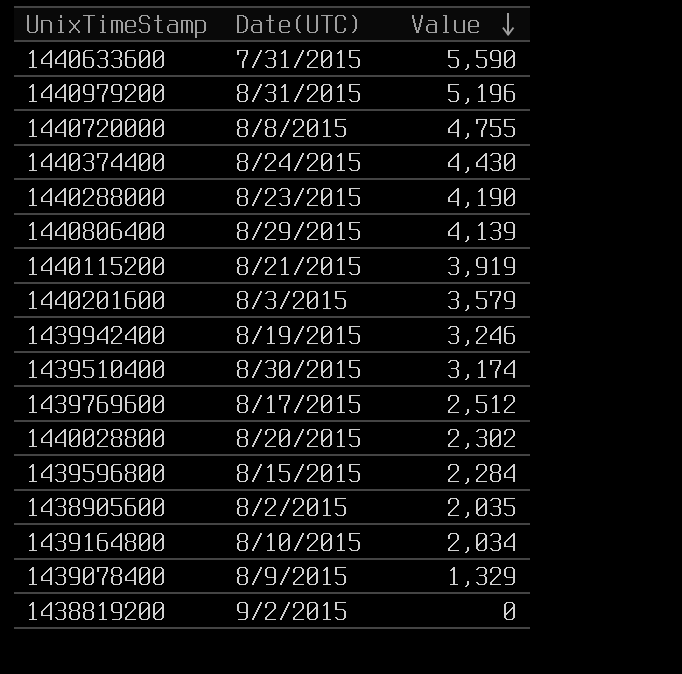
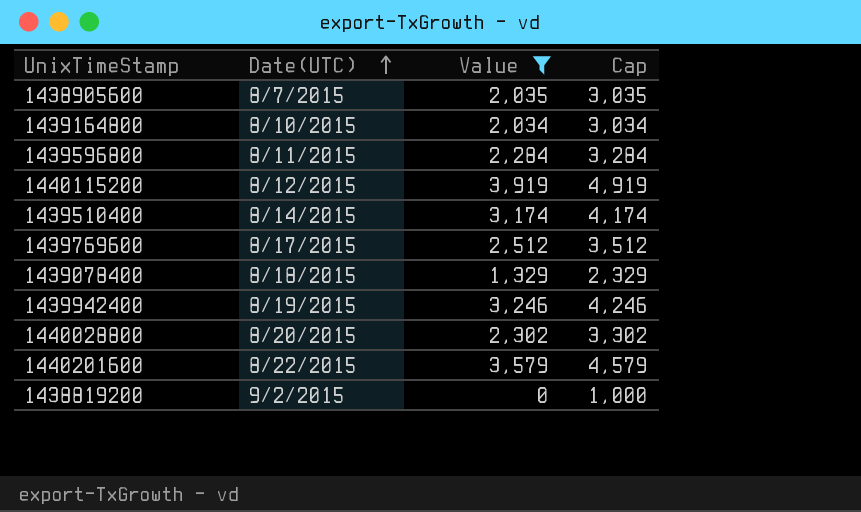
filter: none -> Value <= 3,919
row order: Value descending -> Date(UTC) ascending
column Cap | formula: none -> [Value] + 1000
1438905600 | Date(UTC): 8/2/2015 -> 8/7/2015
1439596800 | Date(UTC): 8/15/2015 -> 8/11/2015
1440115200 | Date(UTC): 8/21/2015 -> 8/12/2015
1439510400 | Date(UTC): 8/30/2015 -> 8/14/2015
1439078400 | Date(UTC): 8/9/2015 -> 8/18/2015
1440201600 | Date(UTC): 8/3/2015 -> 8/22/2015

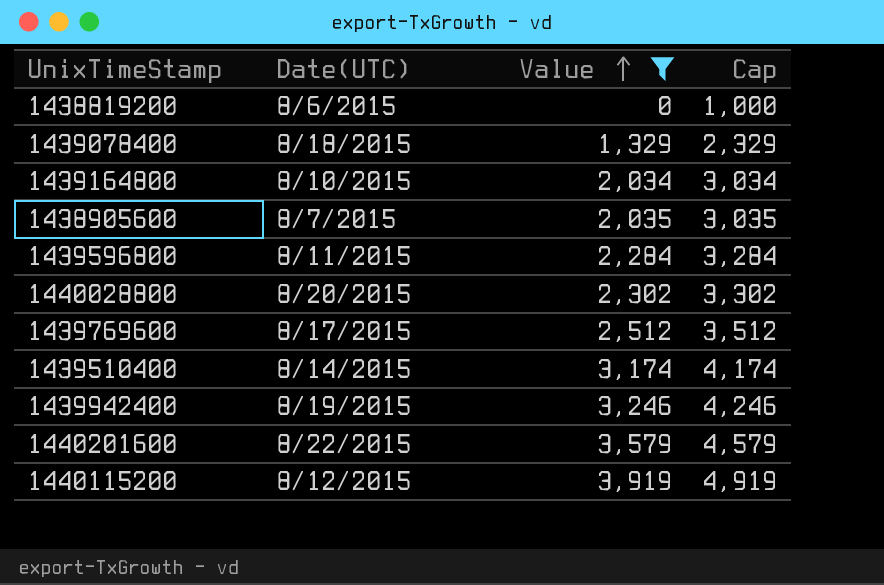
row order: Date(UTC) ascending -> Value ascending
1438819200 | Date(UTC): 9/2/2015 -> 8/6/2015

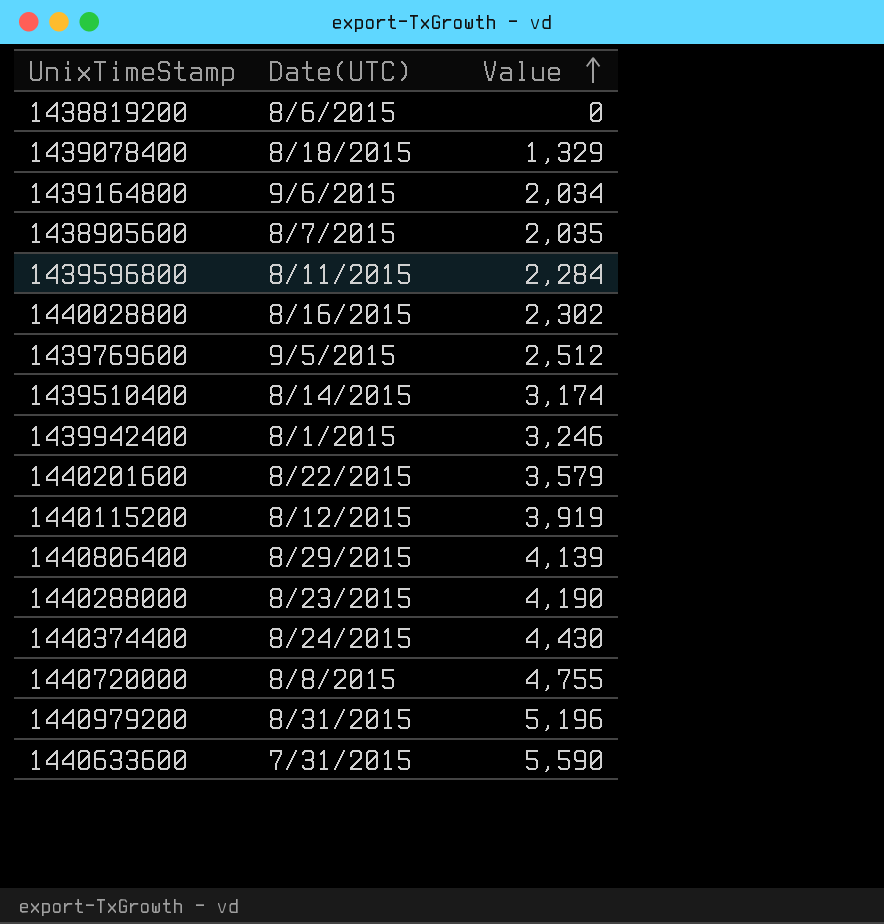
filter: Value <= 3,919 -> none
column Cap | formula: [Value] + 1000 -> none
1439164800 | Date(UTC): 8/10/2015 -> 9/6/2015
1440028800 | Date(UTC): 8/20/2015 -> 8/16/2015
1439769600 | Date(UTC): 8/17/2015 -> 9/5/2015
1439942400 | Date(UTC): 8/19/2015 -> 8/1/2015

